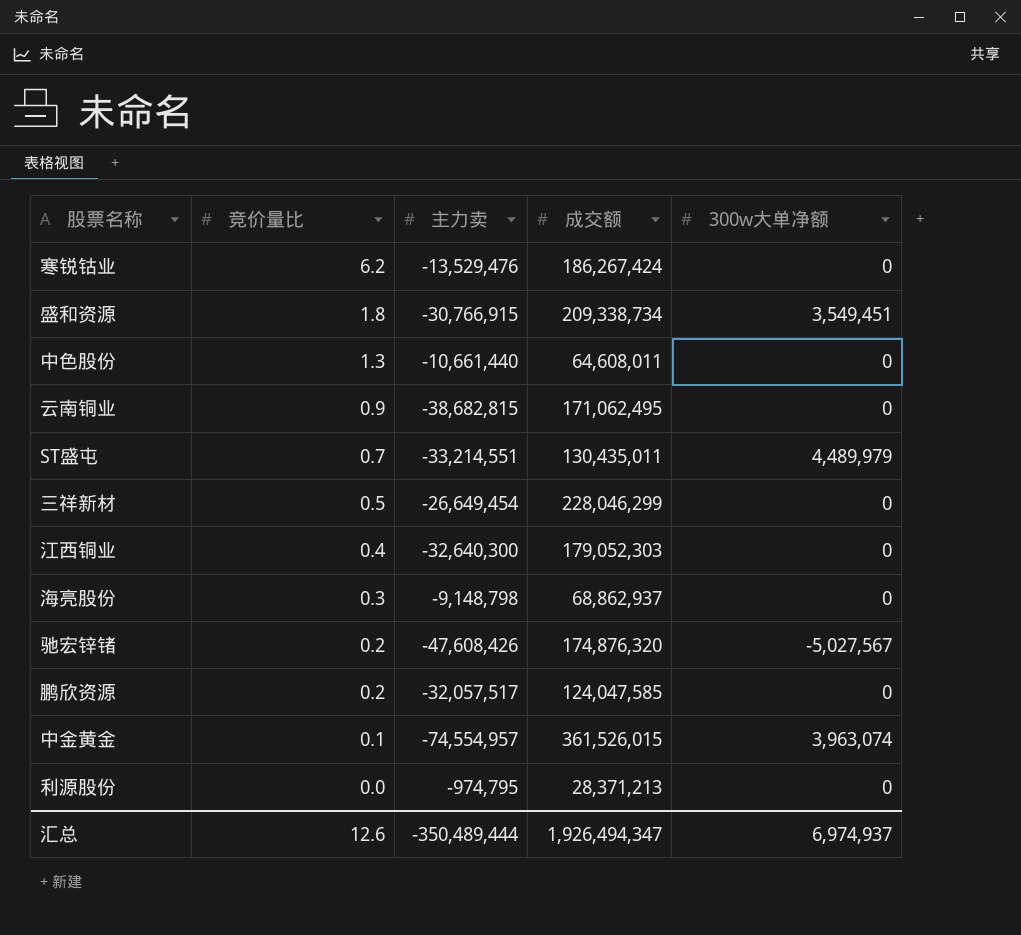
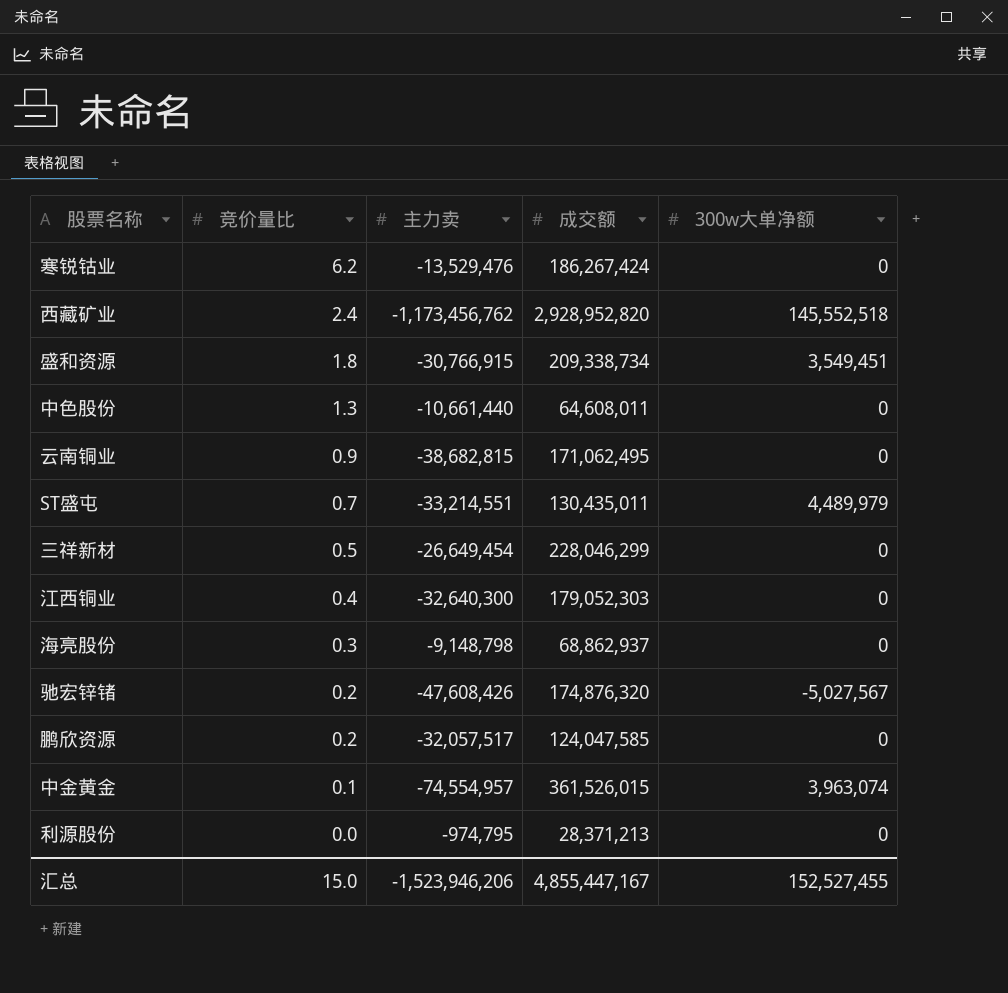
row 西藏矿业: none -> 2.4 | -1,173,456,762 | 2,928,952,820 | 145,552,518
汇总 | 竞价量比: 12.6 -> 15.0
汇总 | 主力卖: -350,489,444 -> -1,523,946,206
汇总 | 成交额: 1,926,494,347 -> 4,855,447,167
汇总 | 300w大单净额: 6,974,937 -> 152,527,455

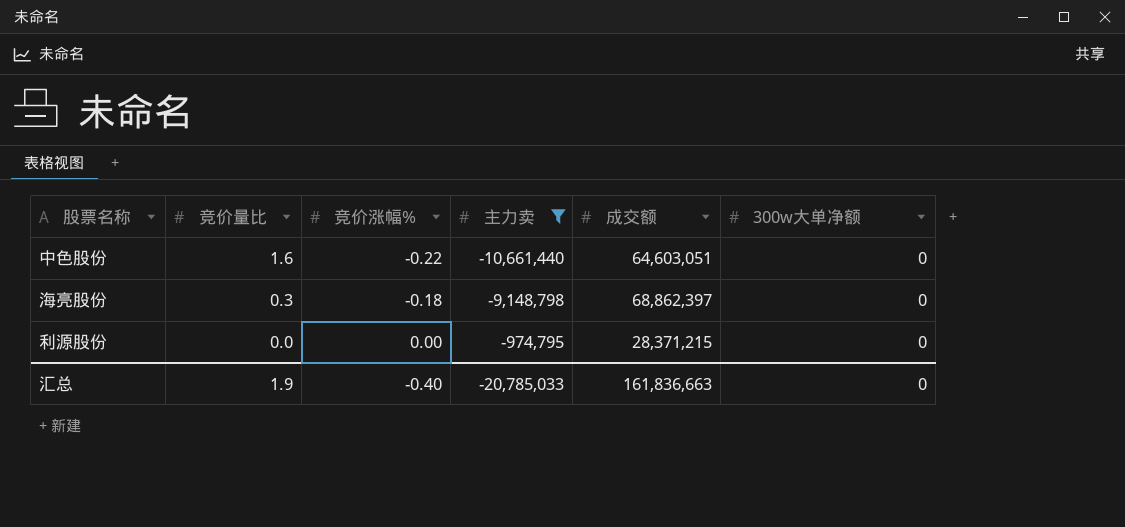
filter: none -> 主力卖 >= -10,661,440
column 竞价涨幅% | position: none -> 3
中色股份 | 竞价量比: 1.3 -> 1.6
中色股份 | 成交额: 64,608,011 -> 64,603,051
海亮股份 | 成交额: 68,862,937 -> 68,862,397
利源股份 | 成交额: 28,371,213 -> 28,371,215
汇总 | 竞价量比: 15.0 -> 1.9
汇总 | 主力卖: -1,523,946,206 -> -20,785,033
汇总 | 成交额: 4,855,447,167 -> 161,836,663
汇总 | 300w大单净额: 152,527,455 -> 0

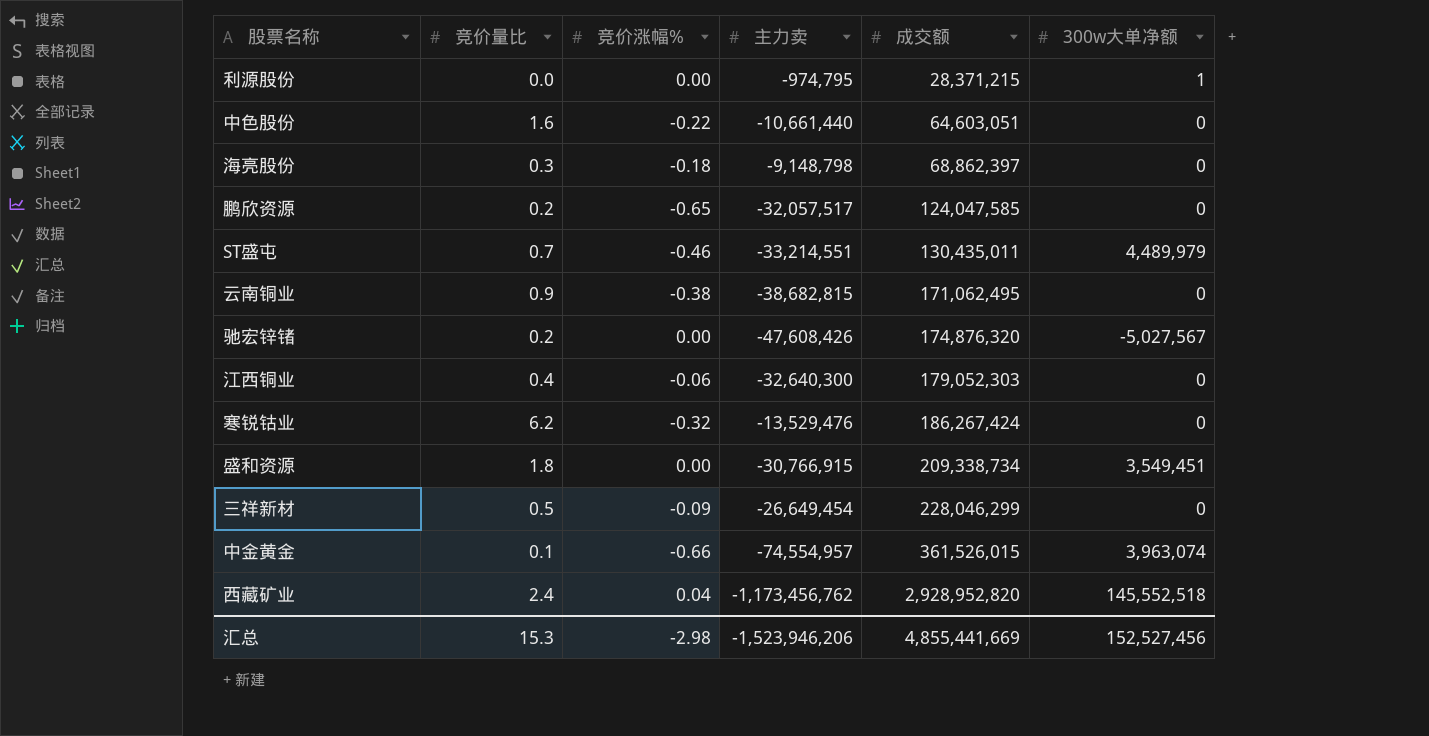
filter: 主力卖 >= -10,661,440 -> none
row order: 竞价量比 descending -> 成交额 ascending
利源股份 | 300w大单净额: 0 -> 1
汇总 | 竞价量比: 1.9 -> 15.3
汇总 | 竞价涨幅%: -0.40 -> -2.98
汇总 | 主力卖: -20,785,033 -> -1,523,946,206
汇总 | 成交额: 161,836,663 -> 4,855,441,669
汇总 | 300w大单净额: 0 -> 152,527,456

